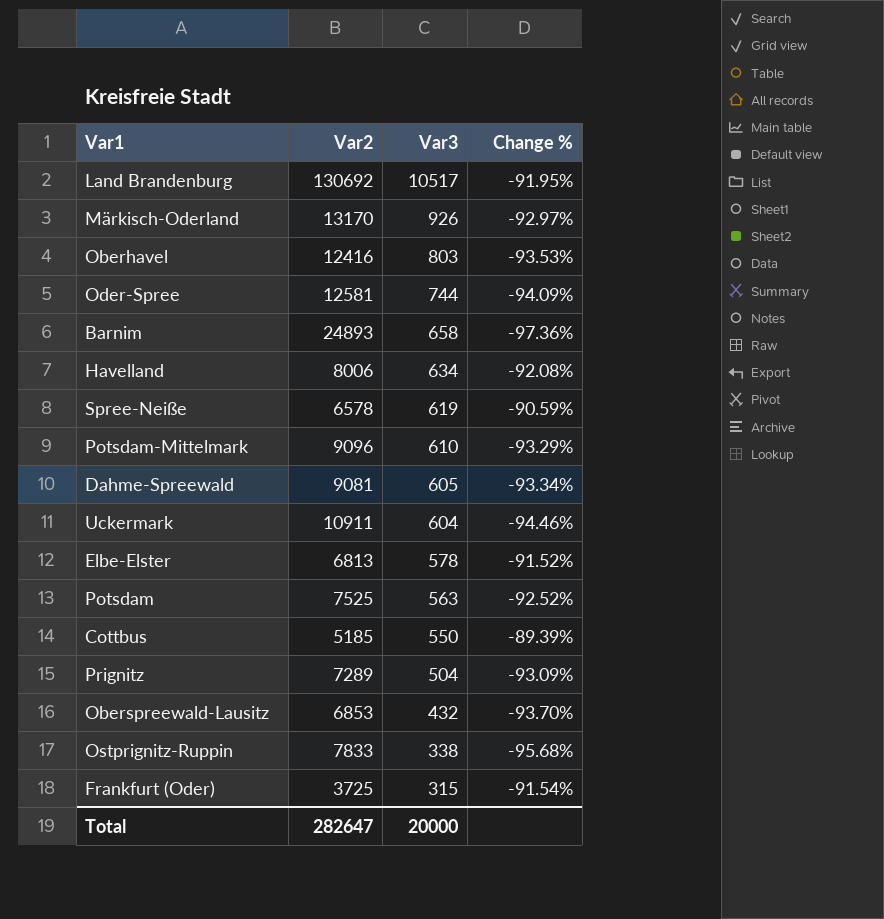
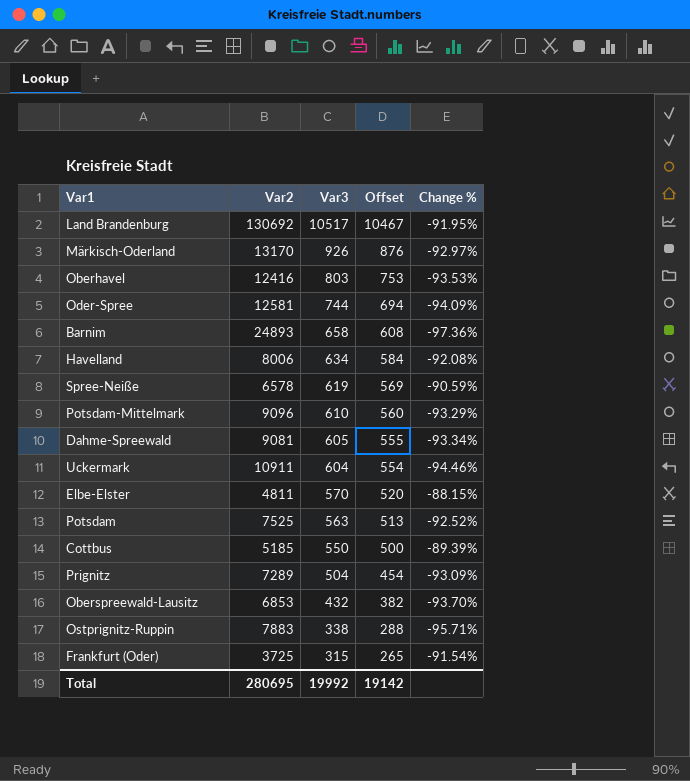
column Offset | formula: none -> [Var3] - 50
Elbe-Elster | Var2: 6813 -> 4811
Elbe-Elster | Var3: 578 -> 570
Elbe-Elster | Change %: -91.52% -> -88.15%
Ostprignitz-Ruppin | Var2: 7833 -> 7883
Ostprignitz-Ruppin | Change %: -95.68% -> -95.71%
Total | Var2: 282647 -> 280695
Total | Var3: 20000 -> 19992

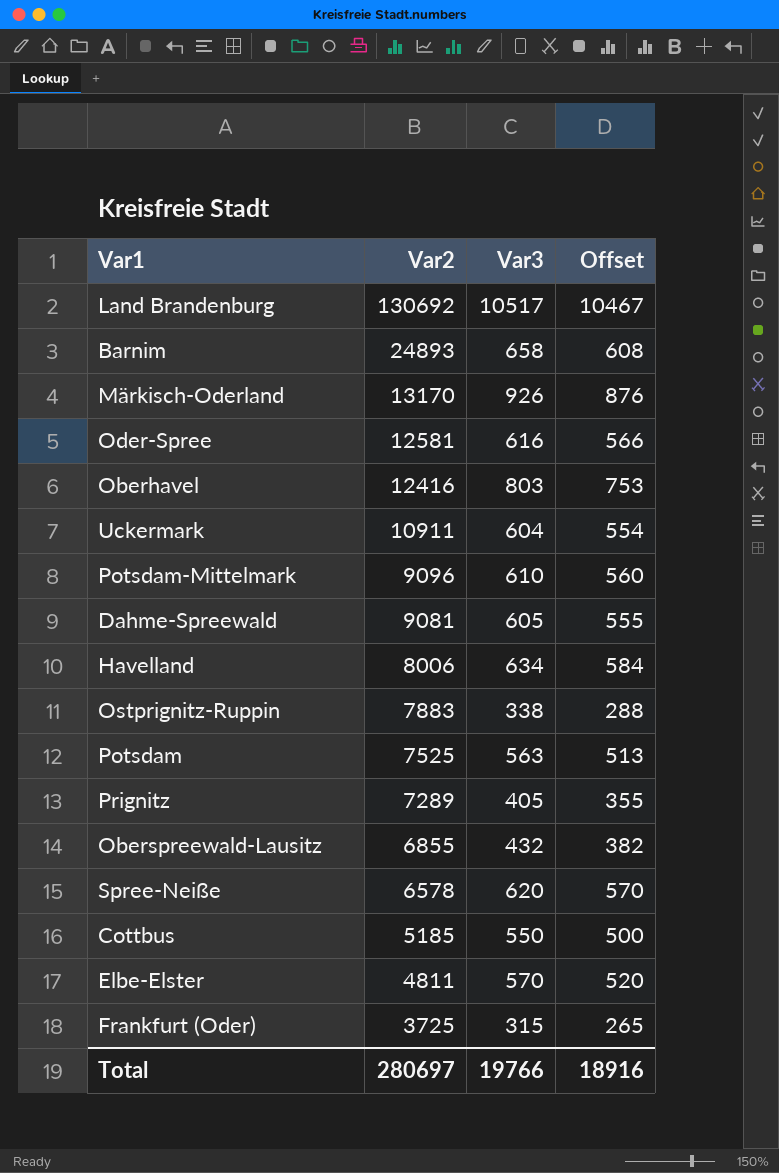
row order: Var3 descending -> Var2 descending
column Change % | formula: ([Var3] - [Var2]) / [Var2] -> none
Oder-Spree | Var3: 744 -> 616
Oder-Spree | Offset: 694 -> 566
Prignitz | Var3: 504 -> 405
Prignitz | Offset: 454 -> 355
Oberspreewald-Lausitz | Var2: 6853 -> 6855
Spree-Neiße | Var3: 619 -> 620
Spree-Neiße | Offset: 569 -> 570
Total | Var2: 280695 -> 280697
Total | Var3: 19992 -> 19766
Total | Offset: 19142 -> 18916

